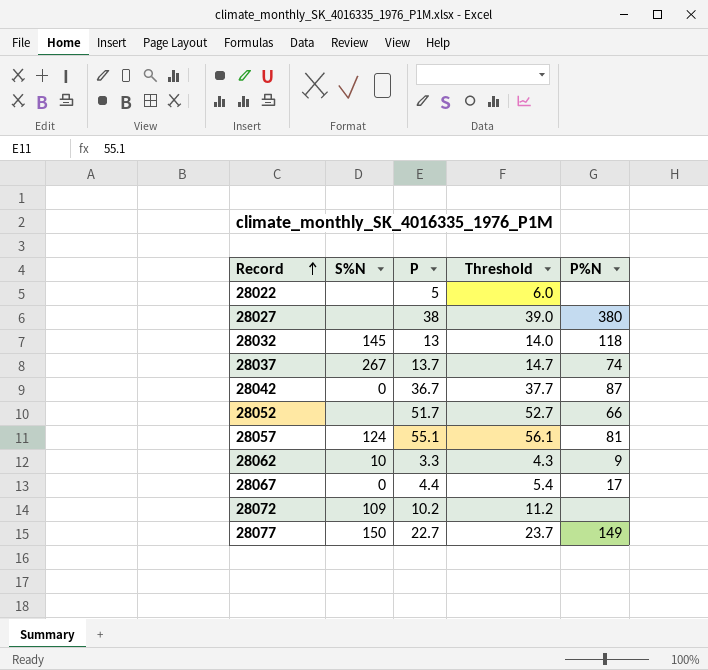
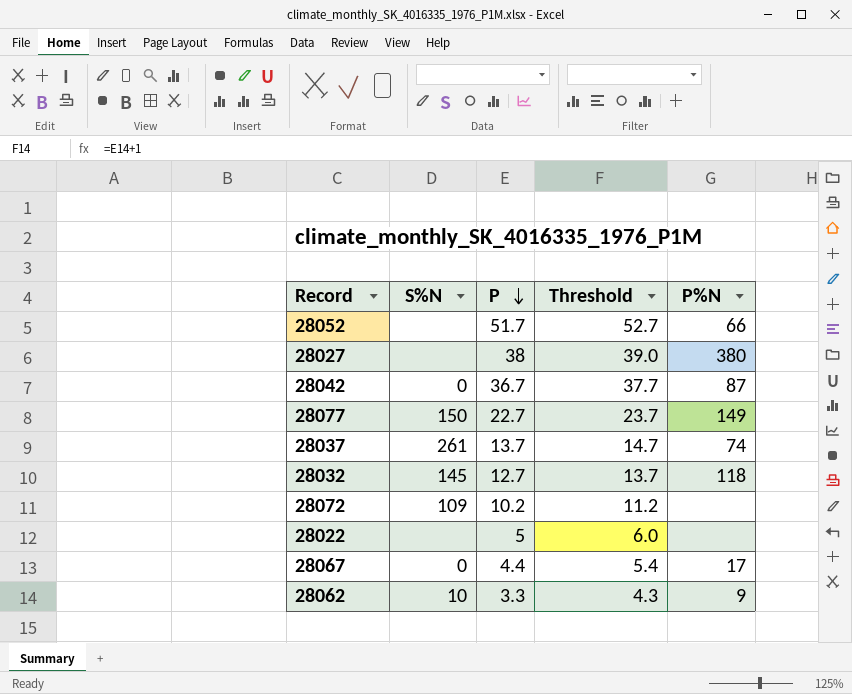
row order: Record ascending -> P descending
row 28057: 124 | 55.1 | 56.1 | 81 -> none
28037 | S%N: 267 -> 261
28032 | P: 13 -> 12.7
28032 | Threshold: 14.0 -> 13.7

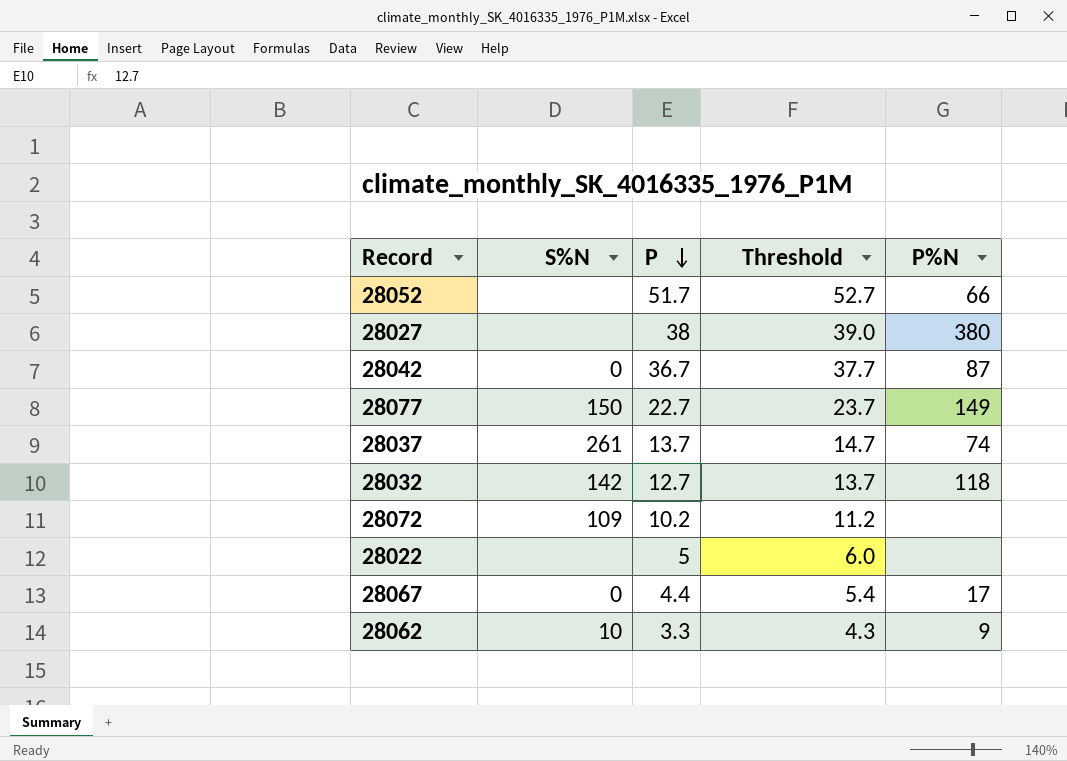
28032 | S%N: 145 -> 142

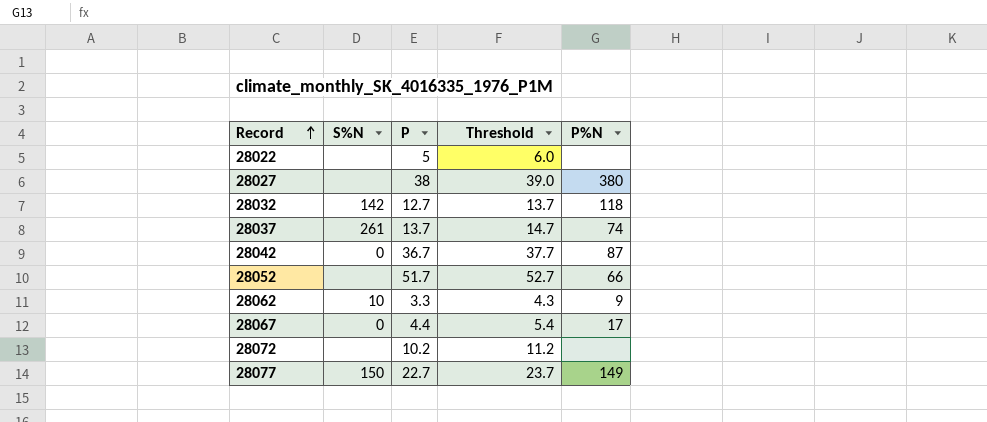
row order: P descending -> Record ascending
28072 | S%N: 109 -> none

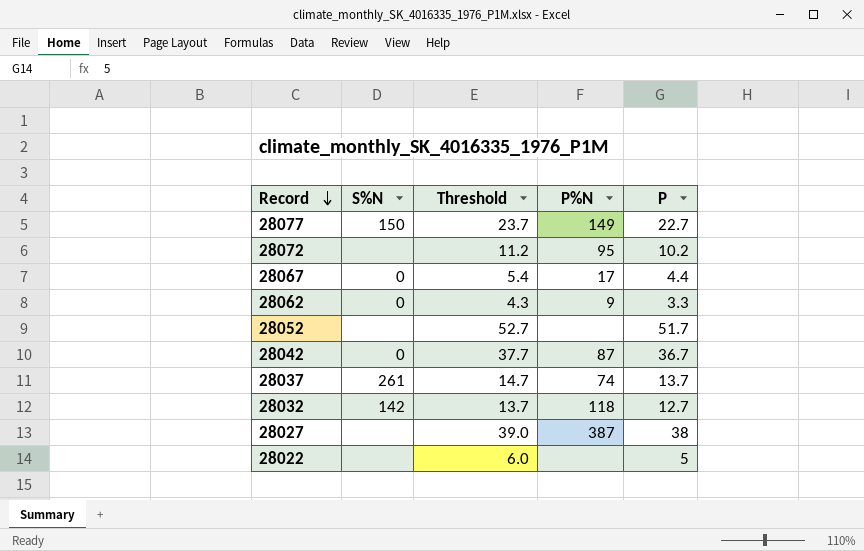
row order: Record ascending -> Record descending
column P | position: 3 -> 5
28072 | P%N: none -> 95
28062 | S%N: 10 -> 0
28052 | P%N: 66 -> none
28027 | P%N: 380 -> 387

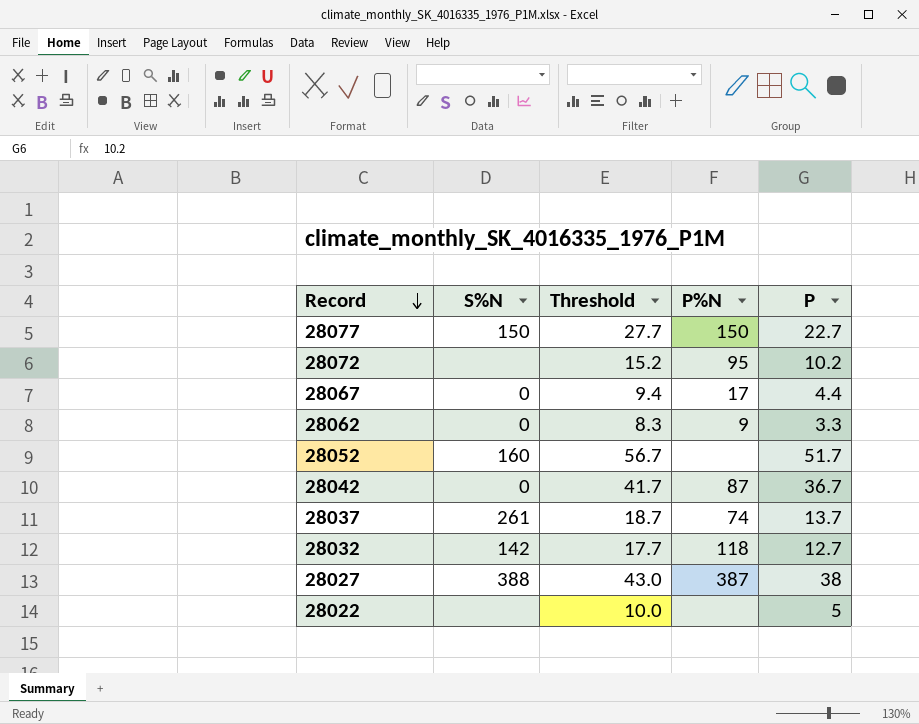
column Threshold | formula: [P] + 1 -> [P] + 5
28077 | P%N: 149 -> 150
28052 | S%N: none -> 160
28027 | S%N: none -> 388

